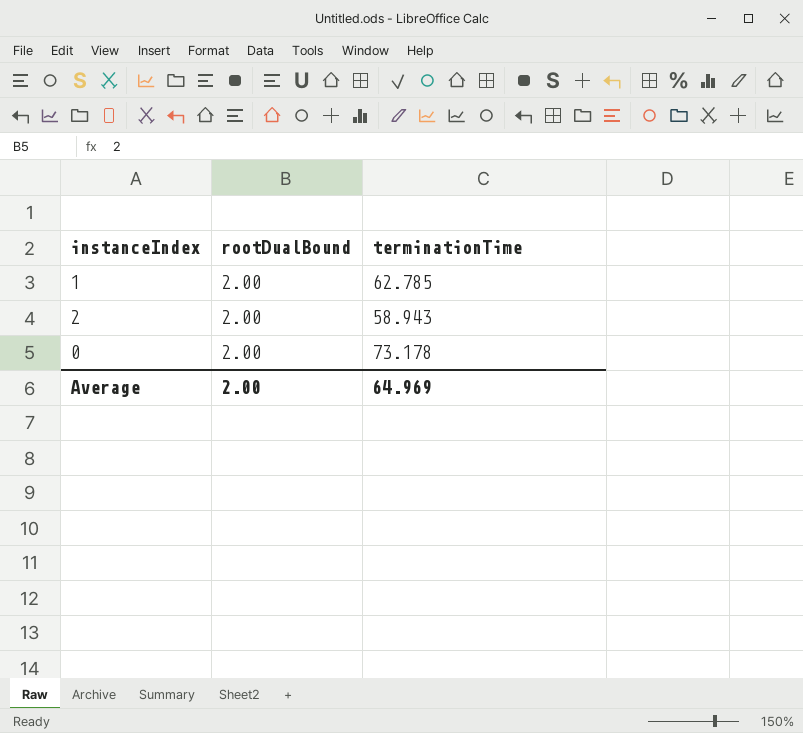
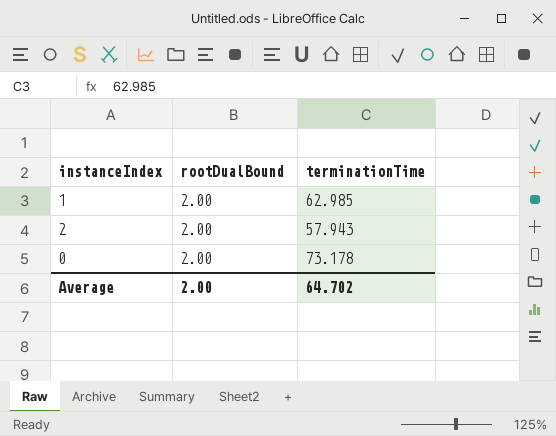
1 | terminationTime: 62.785 -> 62.985
2 | terminationTime: 58.943 -> 57.943
Average | terminationTime: 64.969 -> 64.702

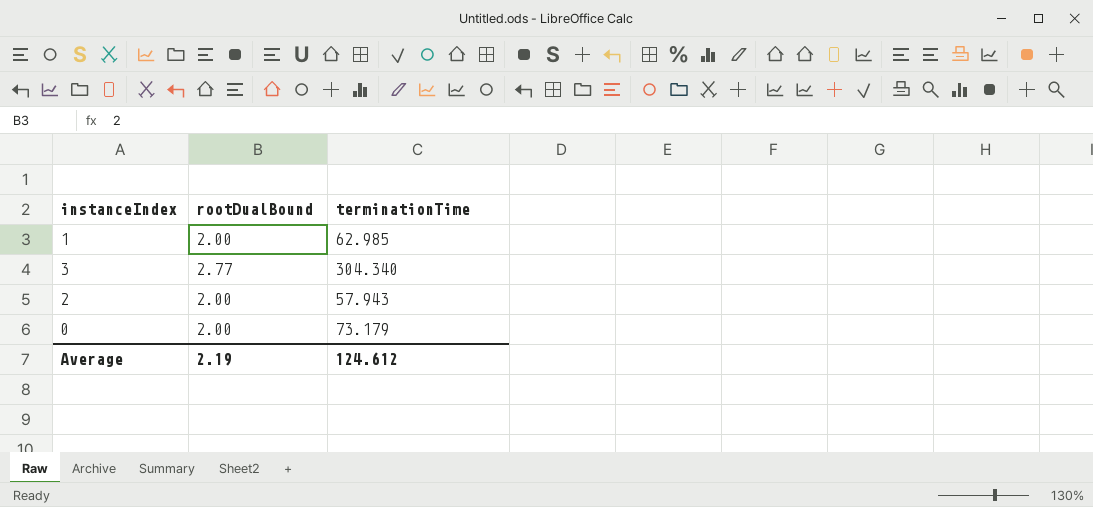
row 3: none -> 2.77 | 304.340
0 | terminationTime: 73.178 -> 73.179
Average | rootDualBound: 2.00 -> 2.19
Average | terminationTime: 64.702 -> 124.612

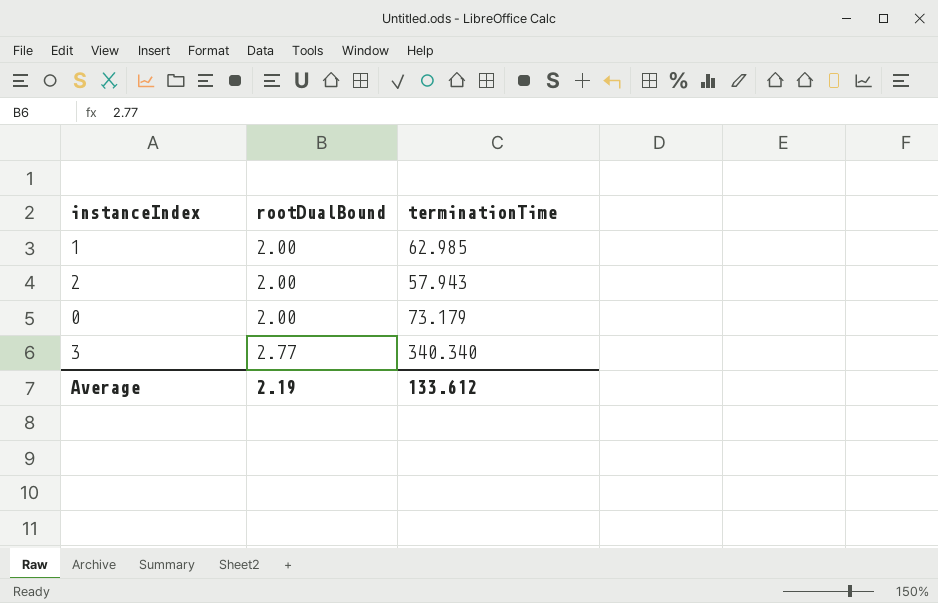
row order: none -> rootDualBound ascending
3 | terminationTime: 304.340 -> 340.340
Average | terminationTime: 124.612 -> 133.612

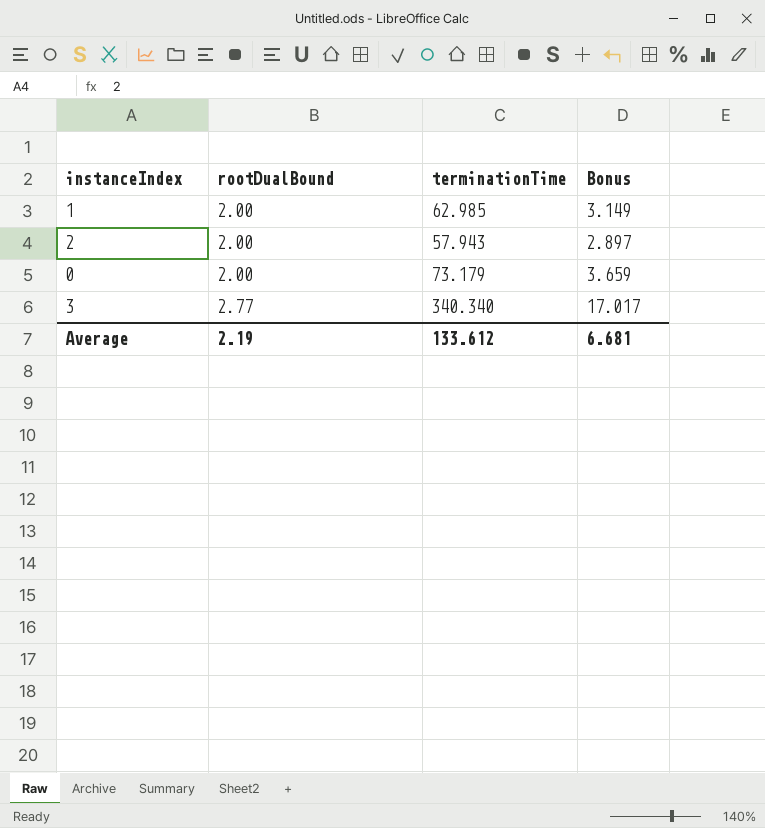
column Bonus | formula: none -> [terminationTime] * 0.05

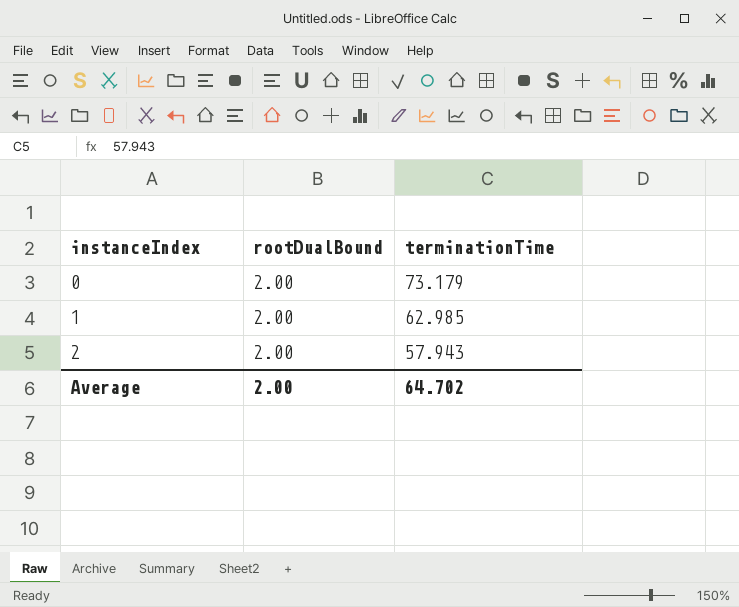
row order: rootDualBound ascending -> instanceIndex ascending
column Bonus | formula: [terminationTime] * 0.05 -> none
row 3: 2.77 | 340.340 | 17.017 -> none
Average | rootDualBound: 2.19 -> 2.00
Average | terminationTime: 133.612 -> 64.702

